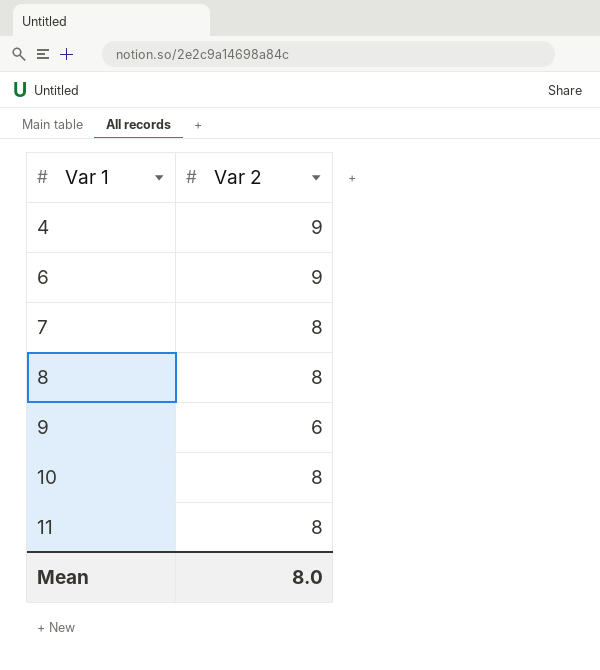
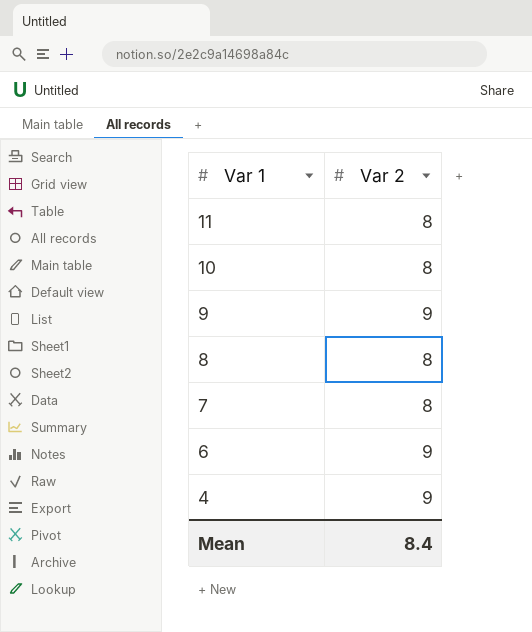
row order: Var 1 ascending -> Var 1 descending
9 | Var 2: 6 -> 9
Mean | Var 2: 8.0 -> 8.4

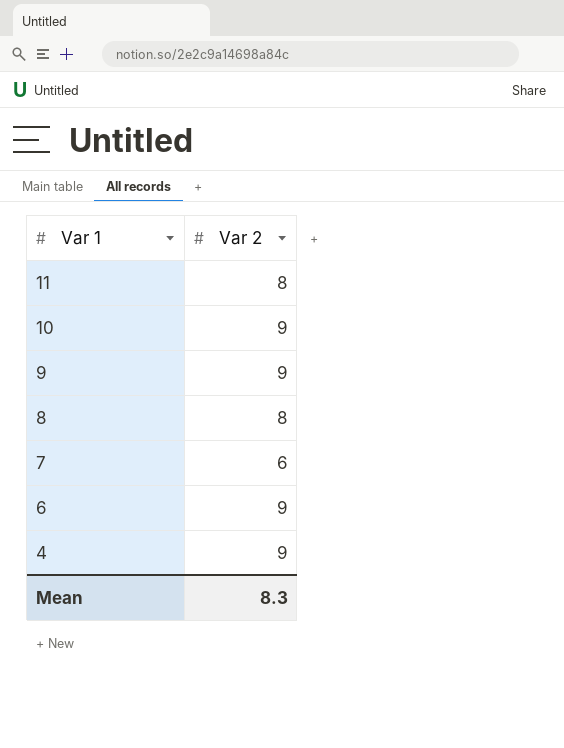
10 | Var 2: 8 -> 9
7 | Var 2: 8 -> 6
Mean | Var 2: 8.4 -> 8.3

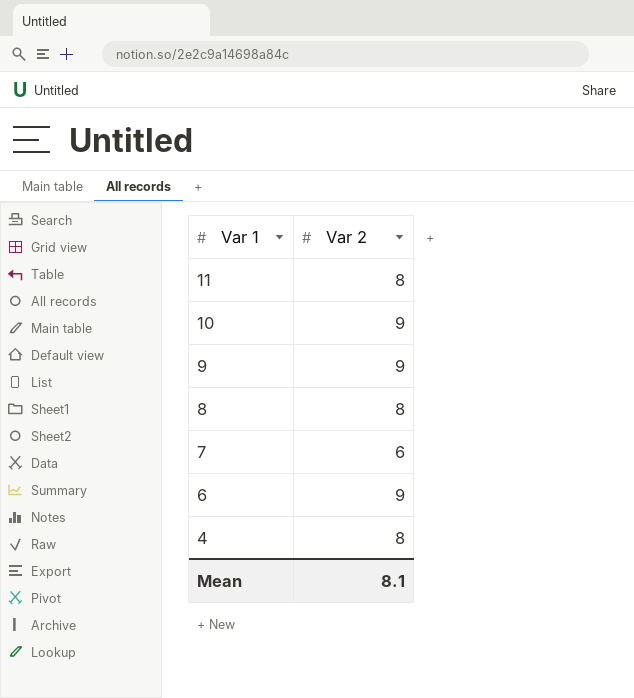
4 | Var 2: 9 -> 8
Mean | Var 2: 8.3 -> 8.1

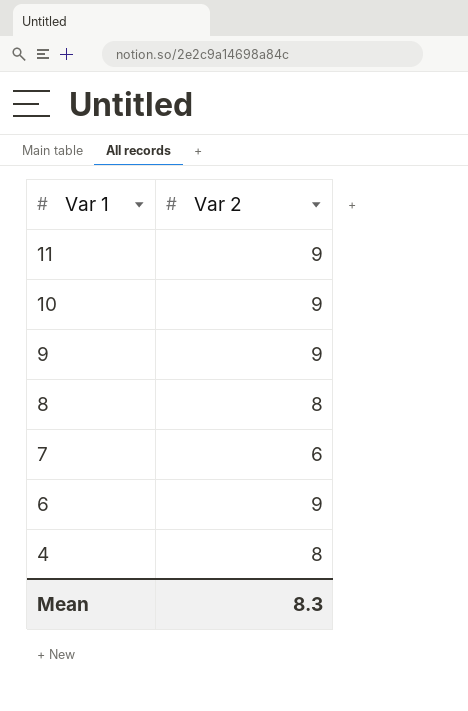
11 | Var 2: 8 -> 9
Mean | Var 2: 8.1 -> 8.3

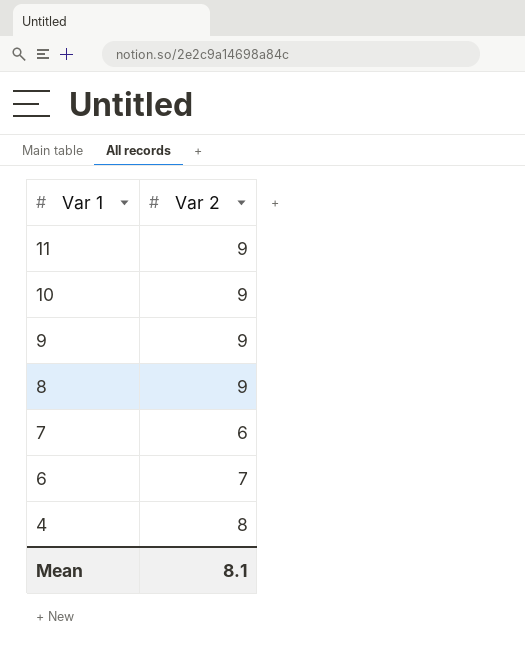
8 | Var 2: 8 -> 9
6 | Var 2: 9 -> 7
Mean | Var 2: 8.3 -> 8.1

